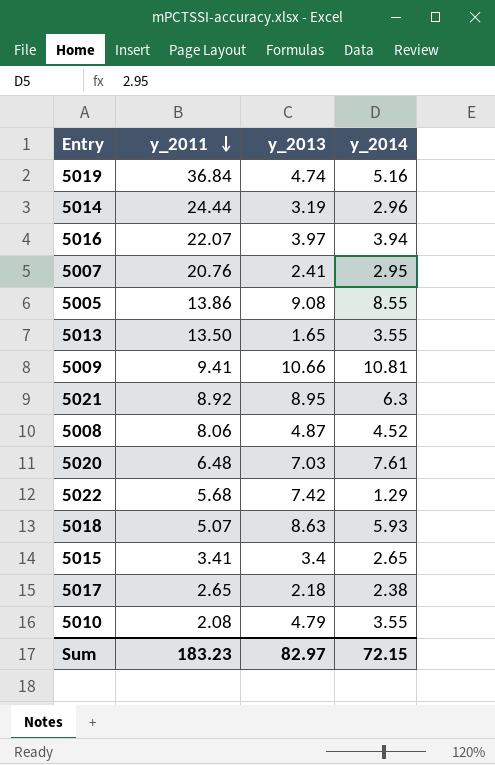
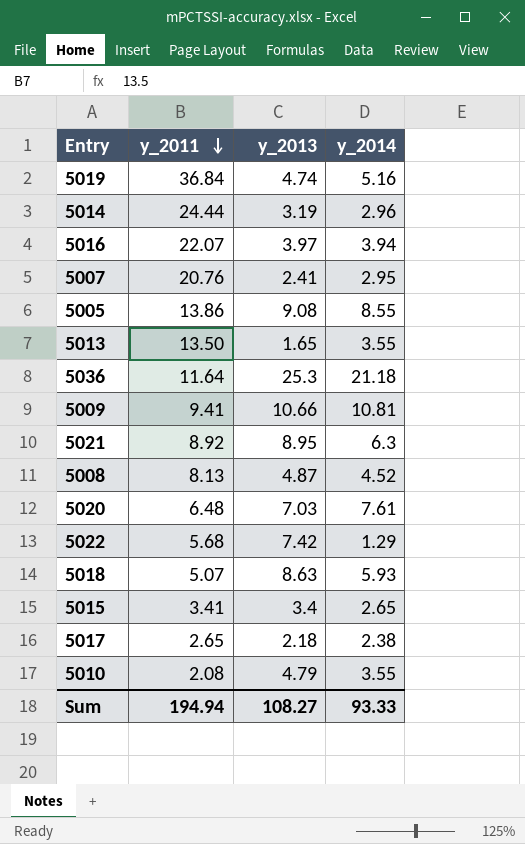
row 5036: none -> 11.64 | 25.3 | 21.18
5008 | y_2011: 8.06 -> 8.13
Sum | y_2011: 183.23 -> 194.94
Sum | y_2013: 82.97 -> 108.27
Sum | y_2014: 72.15 -> 93.33

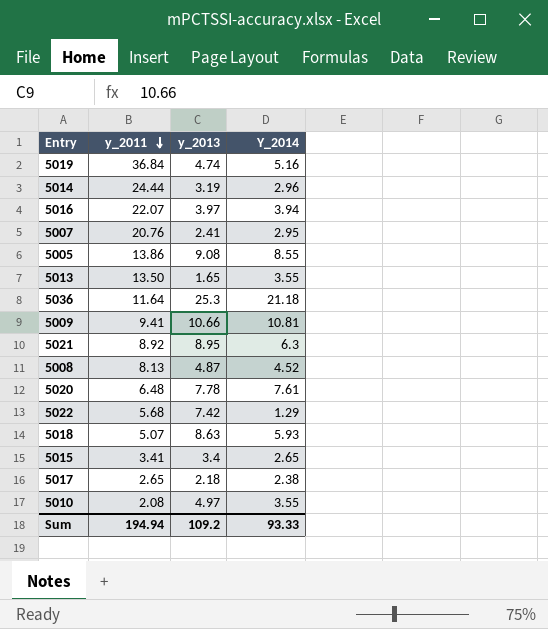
column name: y_2014 -> Y_2014
5020 | y_2013: 7.03 -> 7.78
5010 | y_2013: 4.79 -> 4.97
Sum | y_2013: 108.27 -> 109.2

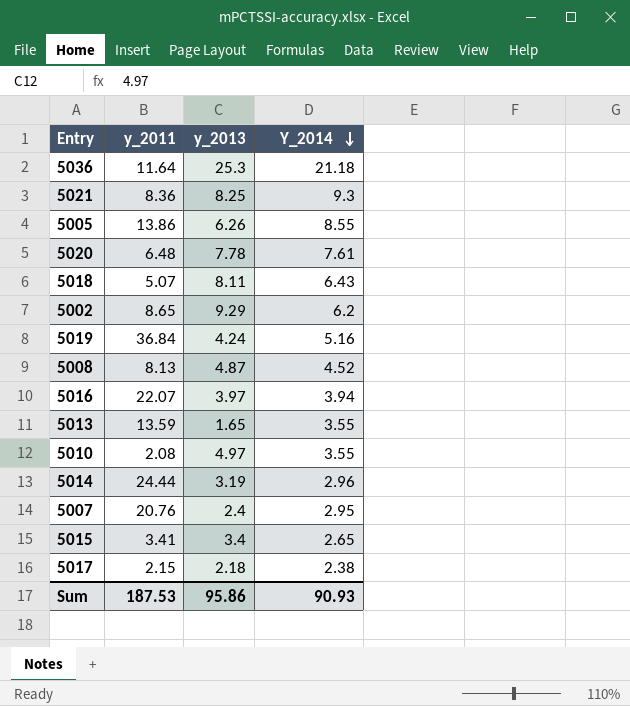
row order: y_2011 descending -> Y_2014 descending
row 5009: 9.41 | 10.66 | 10.81 -> none
row 5022: 5.68 | 7.42 | 1.29 -> none
5021 | y_2011: 8.92 -> 8.36
5021 | y_2013: 8.95 -> 8.25
5021 | Y_2014: 6.3 -> 9.3
5005 | y_2013: 9.08 -> 6.26
5018 | y_2013: 8.63 -> 8.11
5018 | Y_2014: 5.93 -> 6.43
row 5002: none -> 8.65 | 9.29 | 6.2
5019 | y_2013: 4.74 -> 4.24
5013 | y_2011: 13.50 -> 13.59
5007 | y_2013: 2.41 -> 2.4
5017 | y_2011: 2.65 -> 2.15
Sum | y_2011: 194.94 -> 187.53
Sum | y_2013: 109.2 -> 95.86
Sum | Y_2014: 93.33 -> 90.93

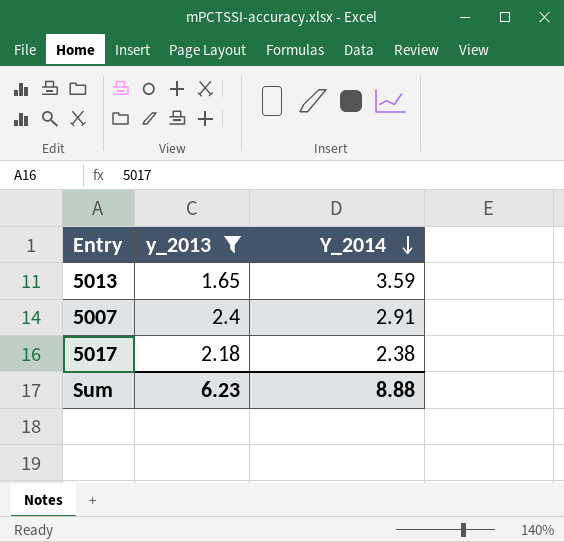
filter: none -> y_2013 <= 2.4
column y_2011 | position: 2 -> none
5013 | Y_2014: 3.55 -> 3.59
5007 | Y_2014: 2.95 -> 2.91
Sum | y_2013: 95.86 -> 6.23
Sum | Y_2014: 90.93 -> 8.88

